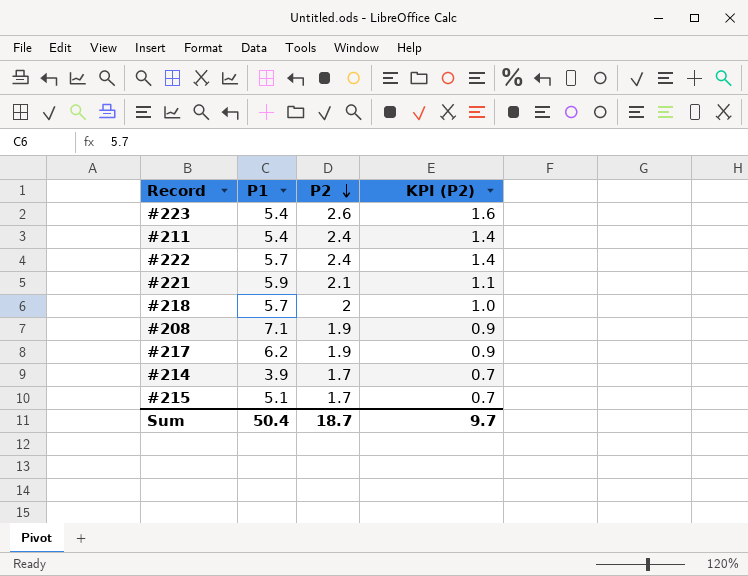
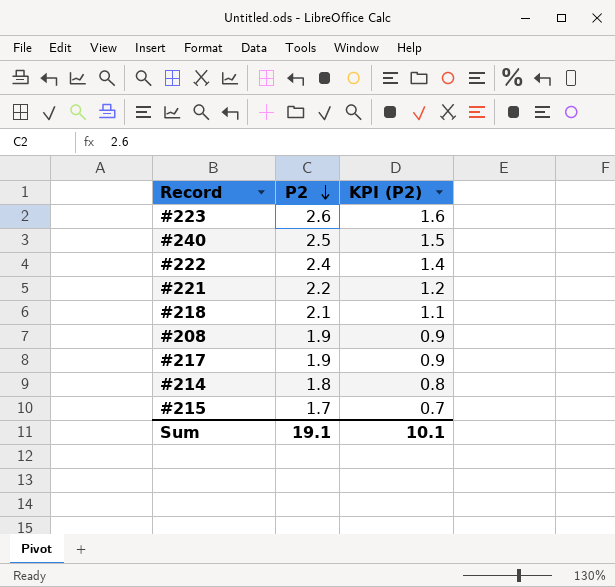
column P1 | position: 2 -> none
row #211: 5.4 | 2.4 | 1.4 -> none
row #240: none -> 2.5 | 1.5
#221 | P2: 2.1 -> 2.2
#221 | KPI (P2): 1.1 -> 1.2
#218 | P2: 2 -> 2.1
#218 | KPI (P2): 1.0 -> 1.1
#214 | P2: 1.7 -> 1.8
#214 | KPI (P2): 0.7 -> 0.8
Sum | P2: 18.7 -> 19.1
Sum | KPI (P2): 9.7 -> 10.1

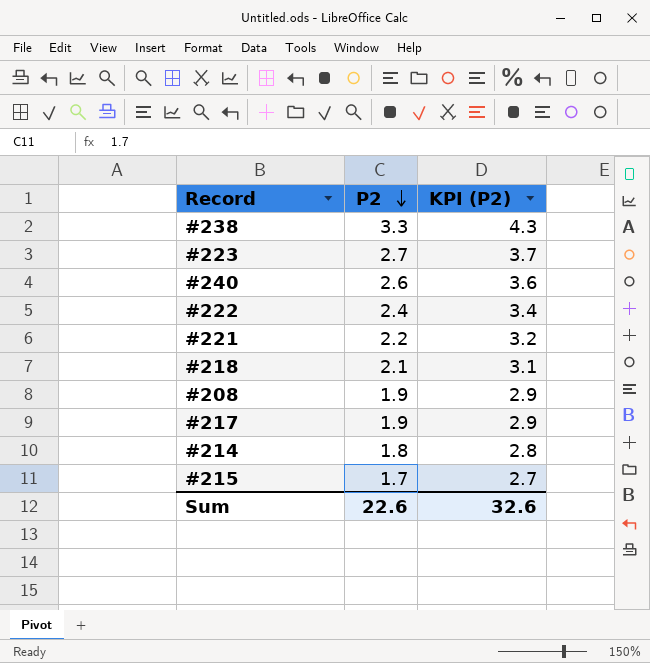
column KPI (P2) | formula: [P2] - 1 -> [P2] + 1
row #238: none -> 3.3 | 4.3
#223 | P2: 2.6 -> 2.7
#240 | P2: 2.5 -> 2.6
Sum | P2: 19.1 -> 22.6
Sum | KPI (P2): 10.1 -> 32.6

